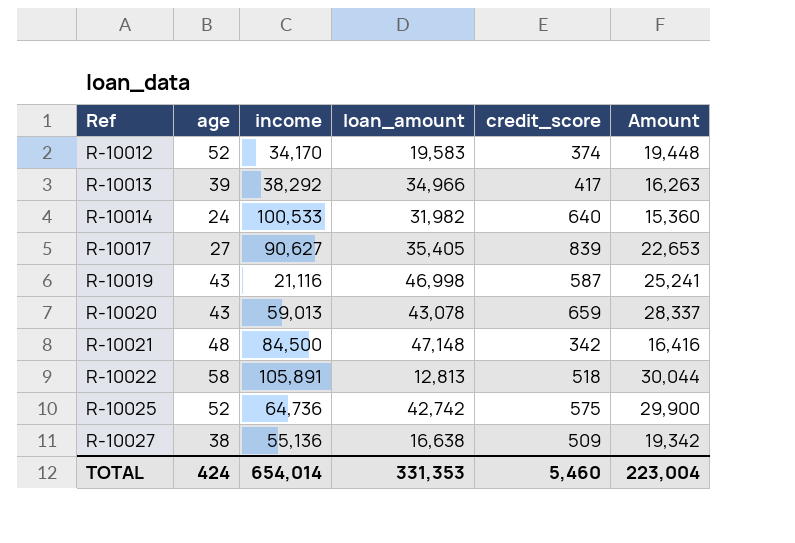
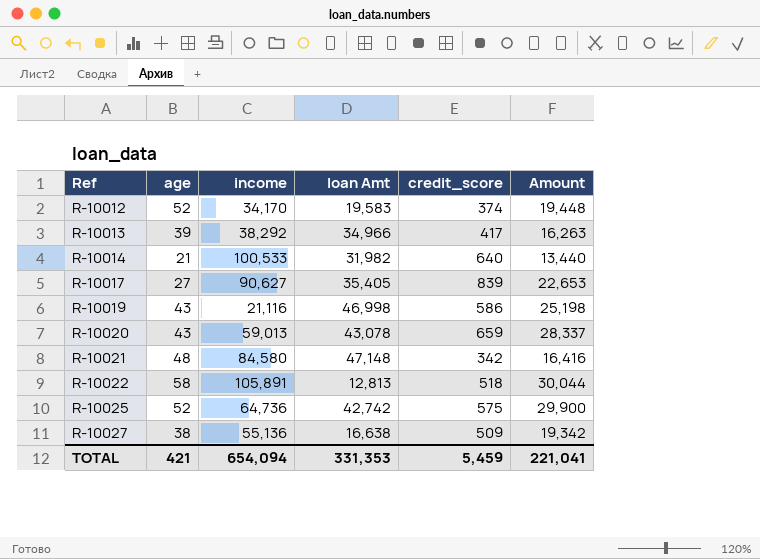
column name: loan_amount -> loan Amt
R-10014 | age: 24 -> 21
R-10014 | Amount: 15,360 -> 13,440
R-10019 | credit_score: 587 -> 586
R-10019 | Amount: 25,241 -> 25,198
R-10021 | income: 84,500 -> 84,580
TOTAL | age: 424 -> 421
TOTAL | income: 654,014 -> 654,094
TOTAL | credit_score: 5,460 -> 5,459
TOTAL | Amount: 223,004 -> 221,041

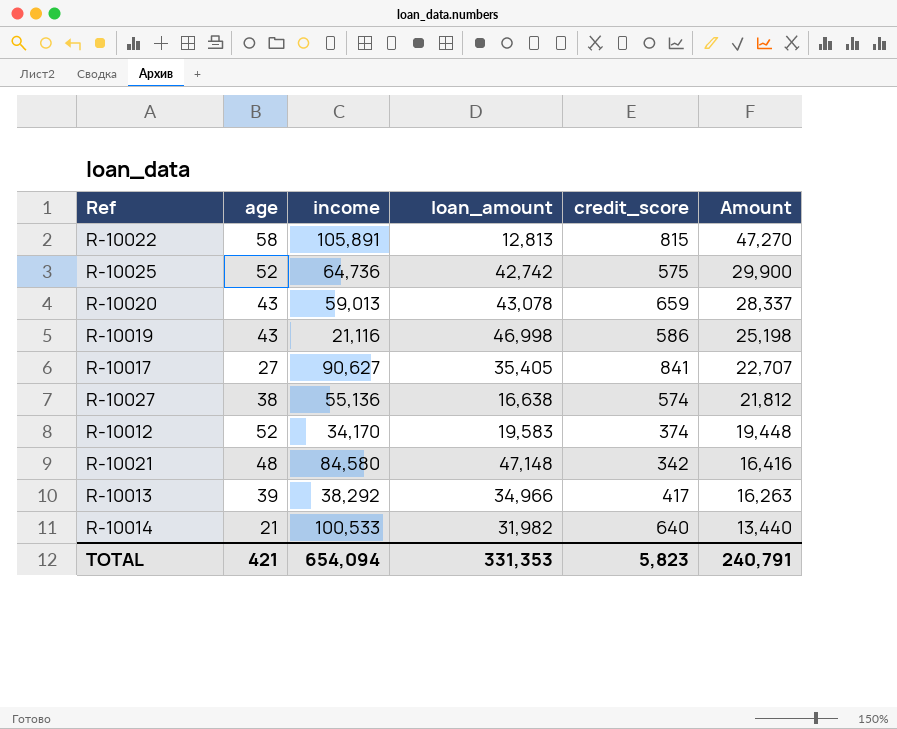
row order: Ref ascending -> Amount descending
column name: loan Amt -> loan_amount
R-10022 | credit_score: 518 -> 815
R-10022 | Amount: 30,044 -> 47,270
R-10017 | credit_score: 839 -> 841
R-10017 | Amount: 22,653 -> 22,707
R-10027 | credit_score: 509 -> 574
R-10027 | Amount: 19,342 -> 21,812
TOTAL | credit_score: 5,459 -> 5,823
TOTAL | Amount: 221,041 -> 240,791

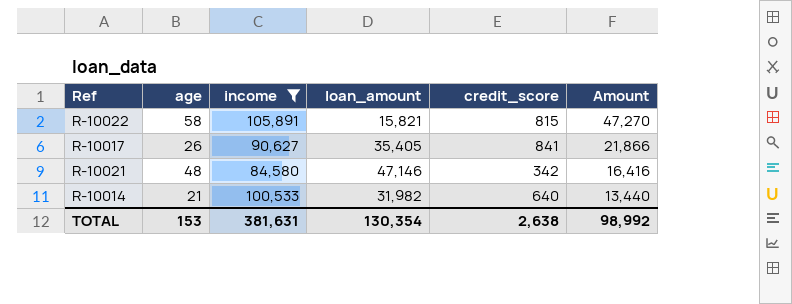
filter: none -> income >= 84,580
R-10022 | loan_amount: 12,813 -> 15,821
R-10017 | age: 27 -> 26
R-10017 | Amount: 22,707 -> 21,866
R-10021 | loan_amount: 47,148 -> 47,146
TOTAL | age: 421 -> 153
TOTAL | income: 654,094 -> 381,631
TOTAL | loan_amount: 331,353 -> 130,354
TOTAL | credit_score: 5,823 -> 2,638
TOTAL | Amount: 240,791 -> 98,992

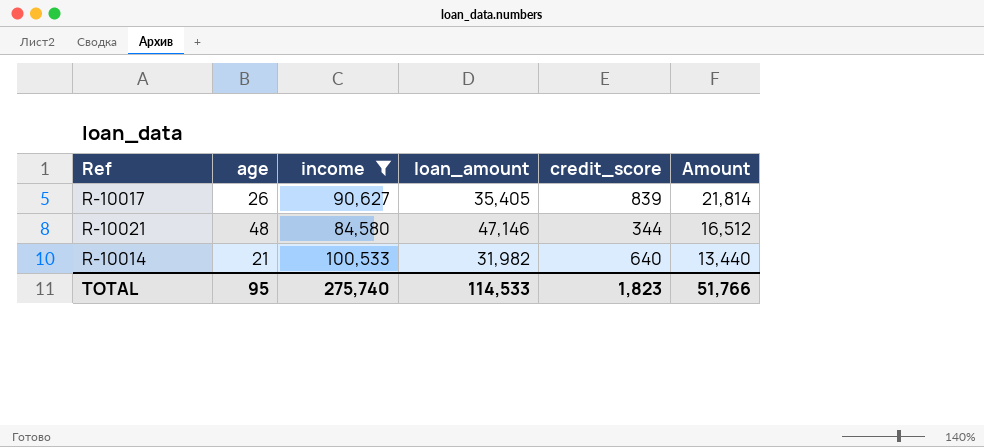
row R-10022: 58 | 105,891 | 15,821 | 815 | 47,270 -> none
R-10017 | credit_score: 841 -> 839
R-10017 | Amount: 21,866 -> 21,814
R-10021 | credit_score: 342 -> 344
R-10021 | Amount: 16,416 -> 16,512
TOTAL | age: 153 -> 95
TOTAL | income: 381,631 -> 275,740
TOTAL | loan_amount: 130,354 -> 114,533
TOTAL | credit_score: 2,638 -> 1,823
TOTAL | Amount: 98,992 -> 51,766

